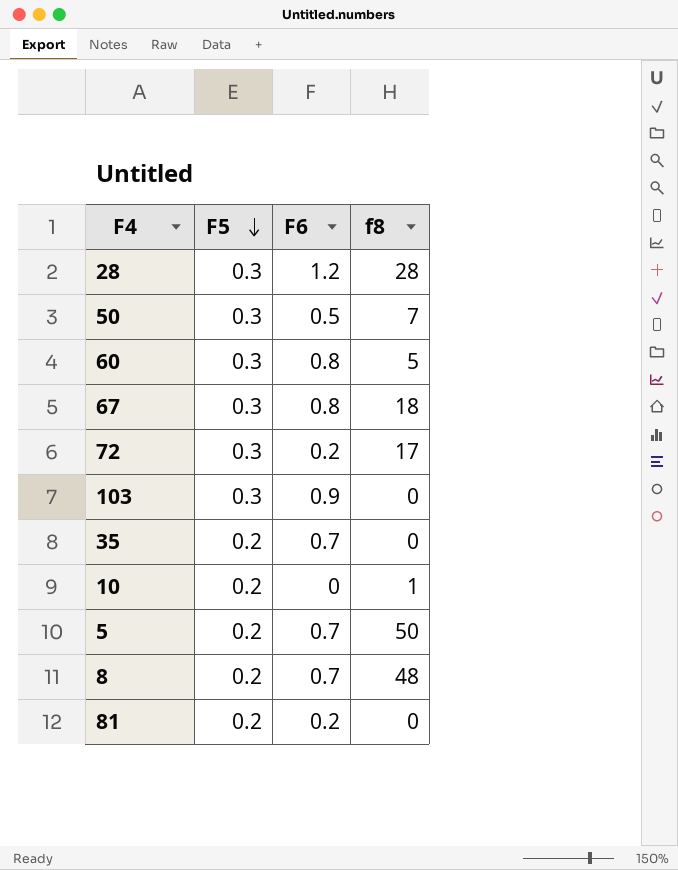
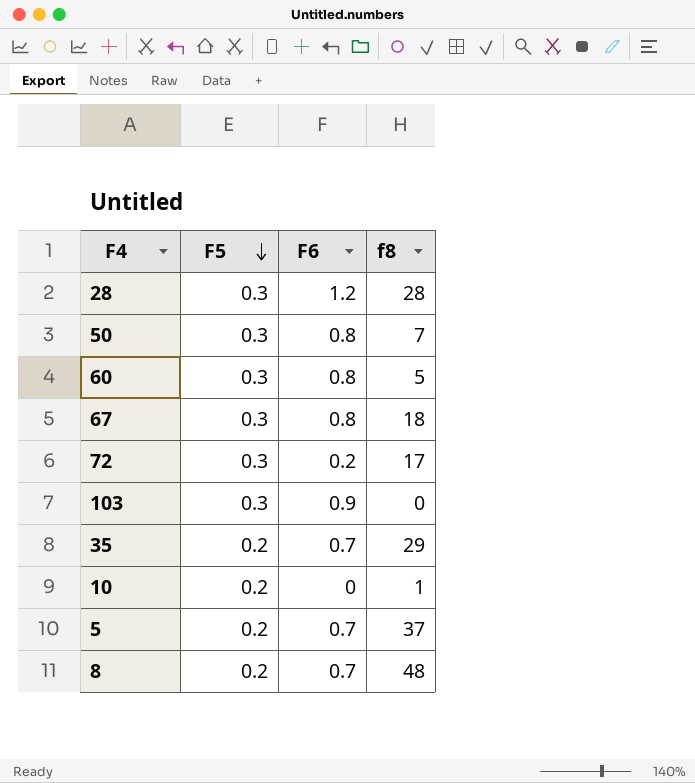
row 81: 0.2 | 0.2 | 0 -> none
50 | F6: 0.5 -> 0.8
35 | f8: 0 -> 29
5 | f8: 50 -> 37

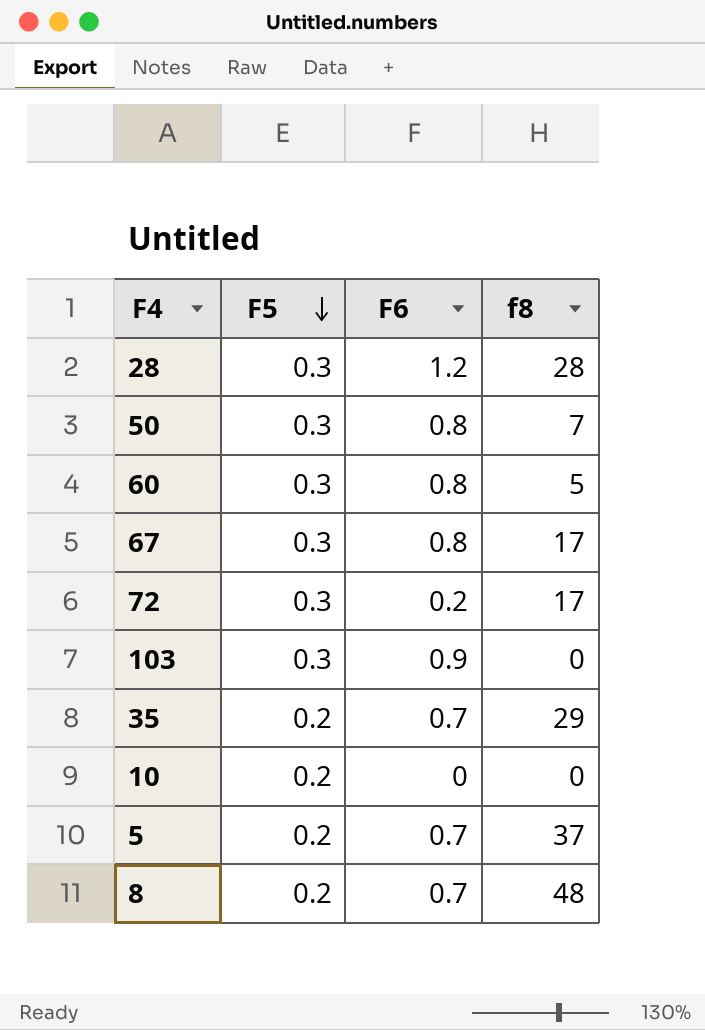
67 | f8: 18 -> 17
10 | f8: 1 -> 0

